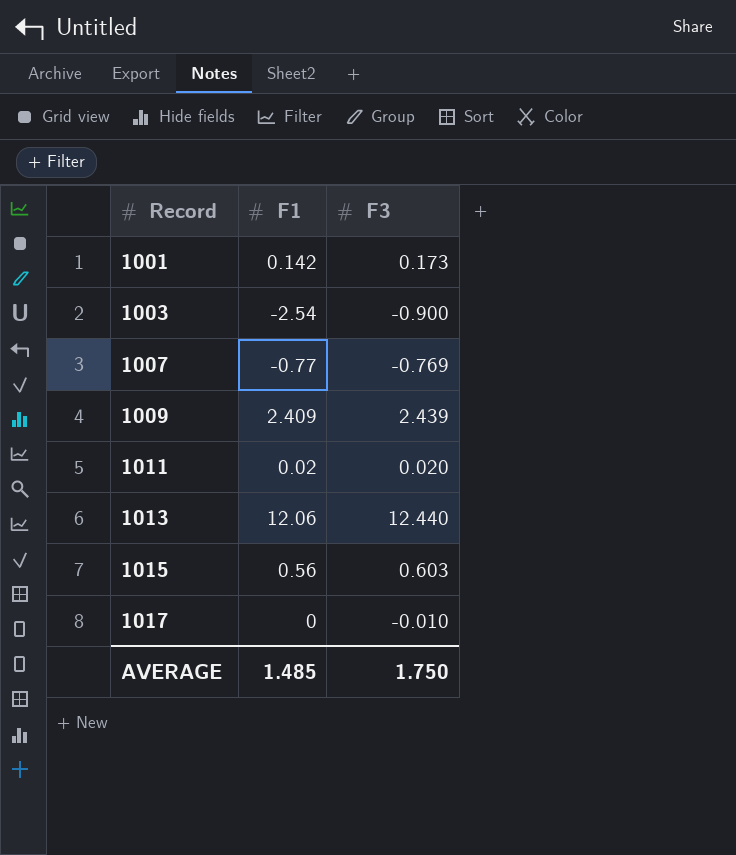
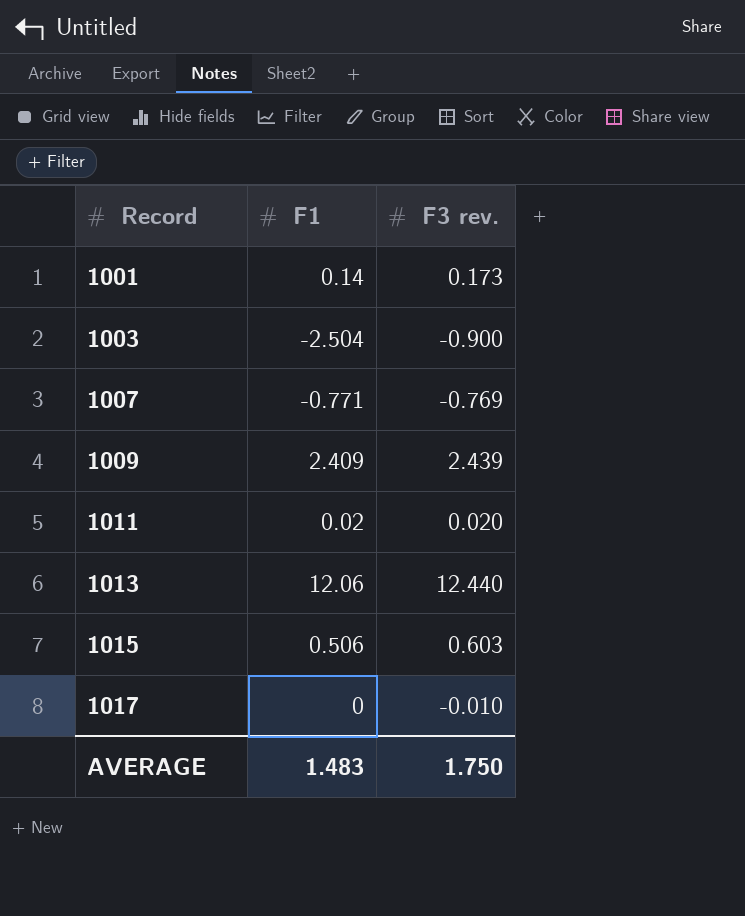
column name: F3 -> F3 rev.
1001 | F1: 0.142 -> 0.14
1003 | F1: -2.54 -> -2.504
1007 | F1: -0.77 -> -0.771
1015 | F1: 0.56 -> 0.506
AVERAGE | F1: 1.485 -> 1.483

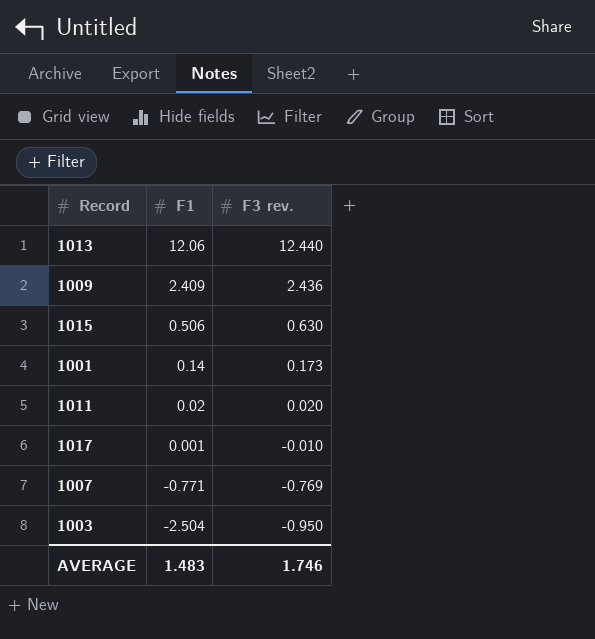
row order: Record ascending -> F1 descending
1009 | F3 rev.: 2.439 -> 2.436
1015 | F3 rev.: 0.603 -> 0.630
1017 | F1: 0 -> 0.001
1003 | F3 rev.: -0.900 -> -0.950
AVERAGE | F3 rev.: 1.750 -> 1.746

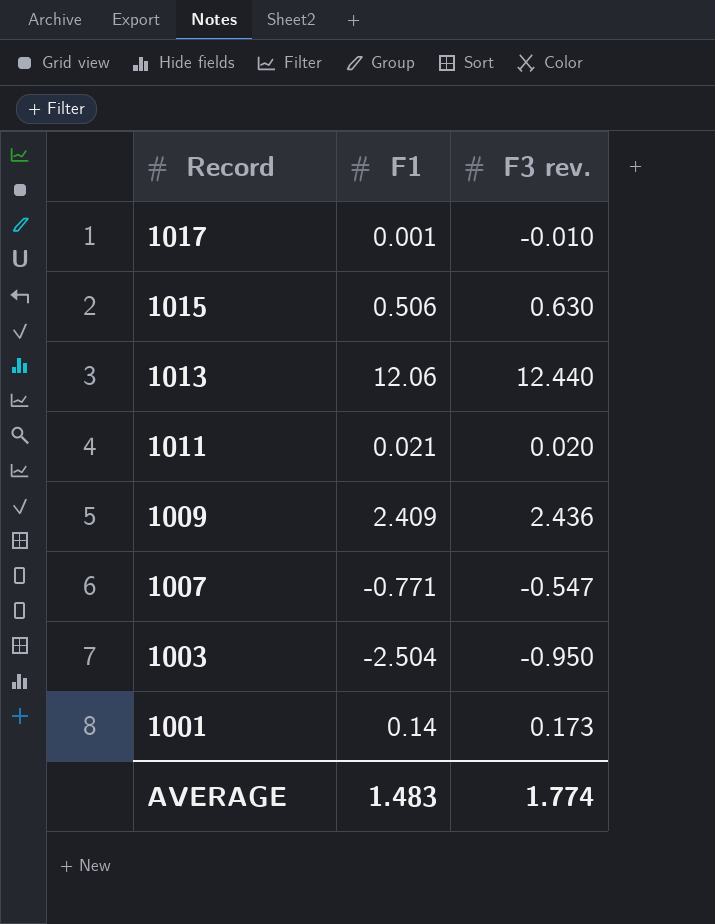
row order: F1 descending -> Record descending
1011 | F1: 0.02 -> 0.021
1007 | F3 rev.: -0.769 -> -0.547
AVERAGE | F3 rev.: 1.746 -> 1.774

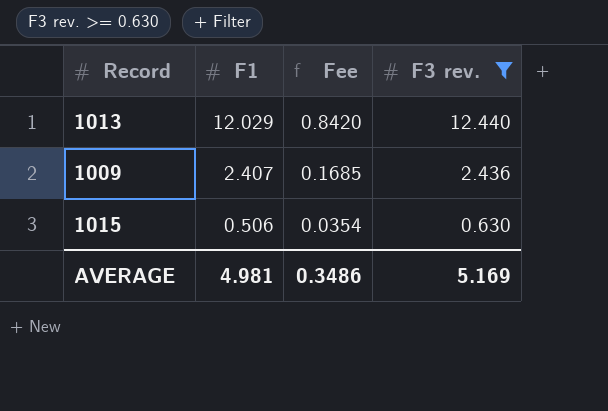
filter: none -> F3 rev. >= 0.630
row order: Record descending -> F1 descending
column Fee | formula: none -> [F1] * 0.07
1013 | F1: 12.06 -> 12.029
1009 | F1: 2.409 -> 2.407
AVERAGE | F1: 1.483 -> 4.981
AVERAGE | F3 rev.: 1.774 -> 5.169

